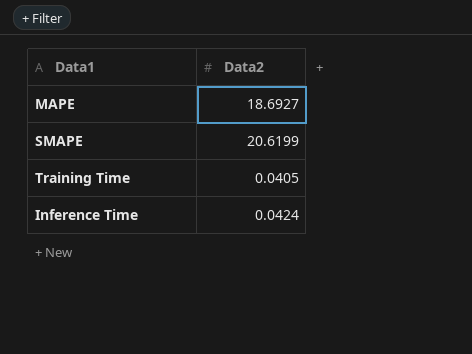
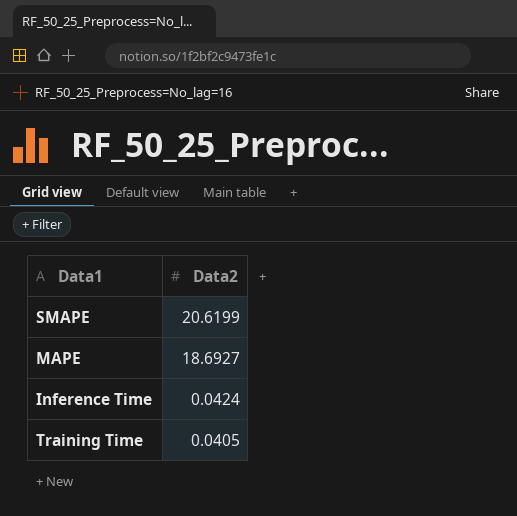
row order: none -> Data2 descending

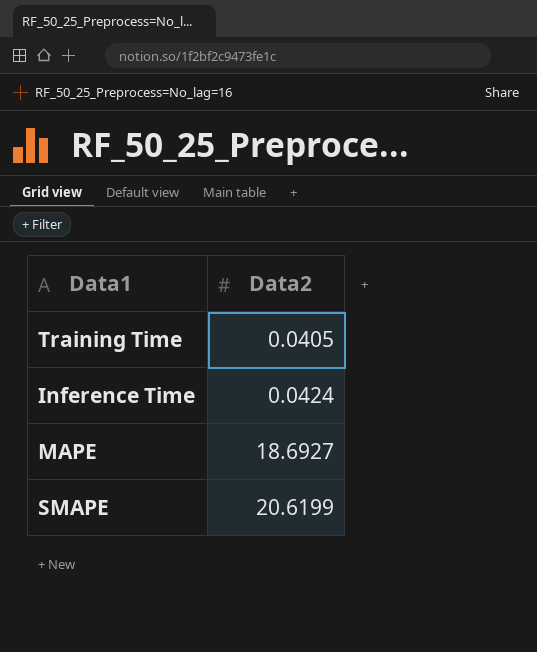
row order: Data2 descending -> Data2 ascending

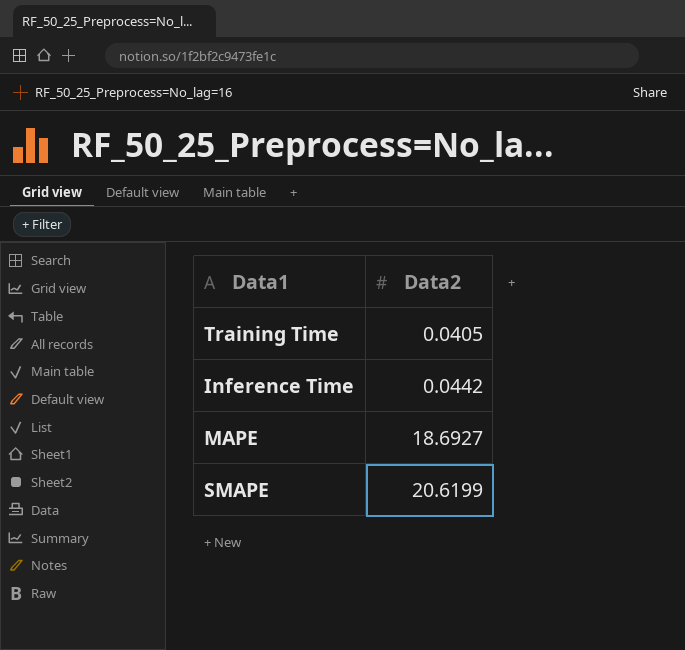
Inference Time | Data2: 0.0424 -> 0.0442

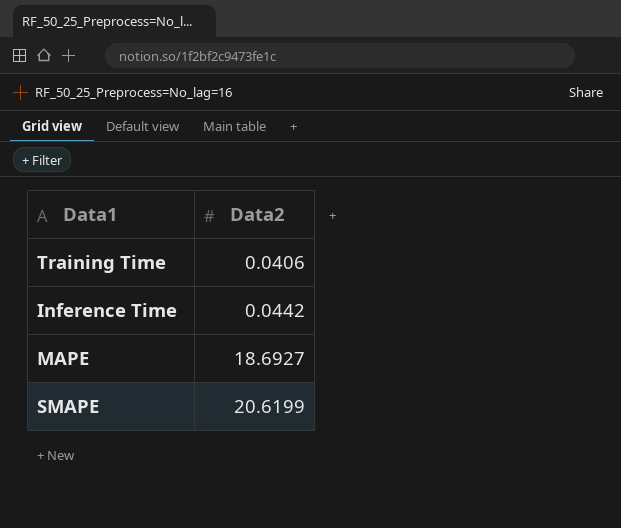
Training Time | Data2: 0.0405 -> 0.0406

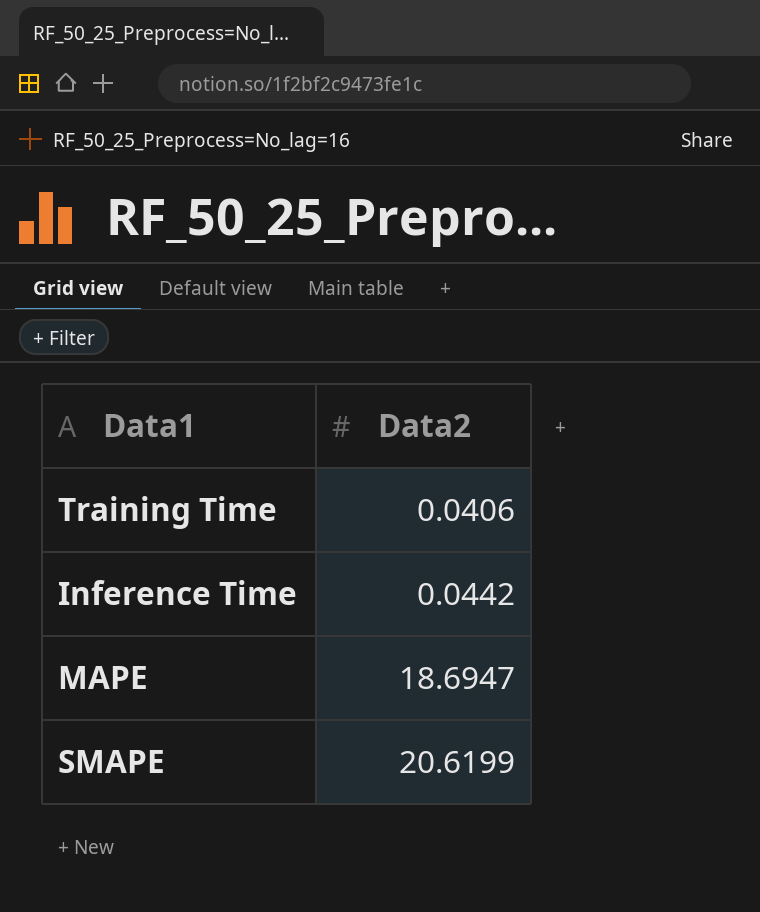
MAPE | Data2: 18.6927 -> 18.6947

